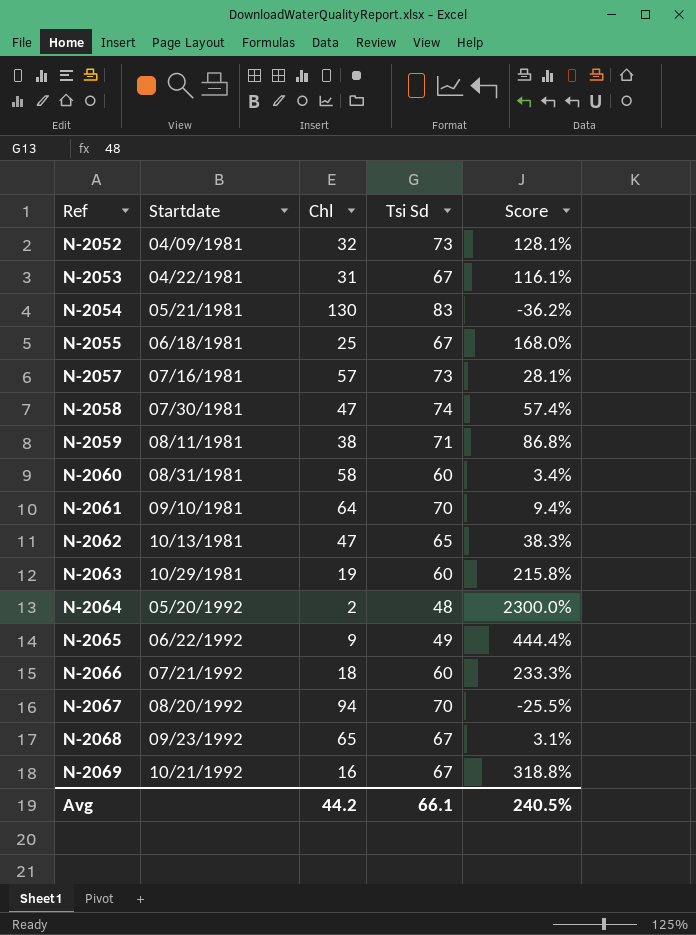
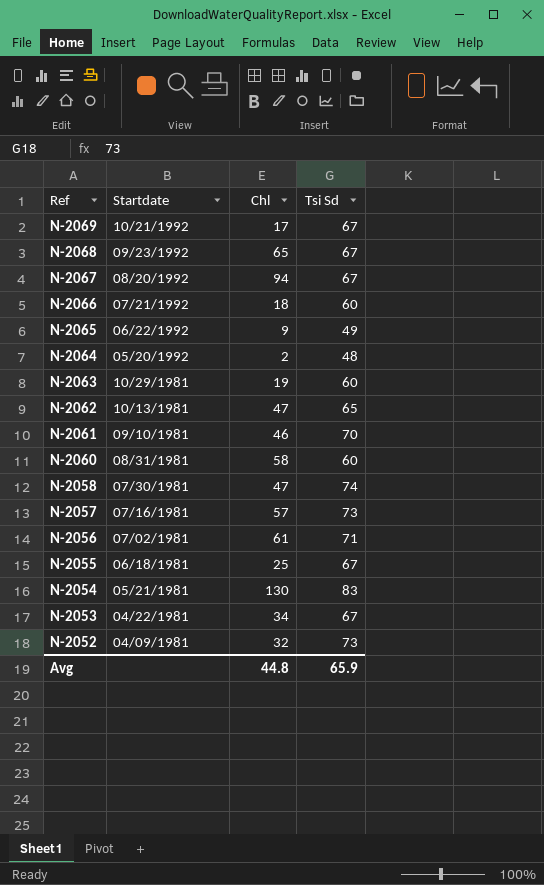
row order: Ref ascending -> Ref descending
column Score | formula: ([Tsi Sd] - [Chl]) / [Chl] -> none
row N-2059: 08/11/1981 | 38 | 71 | 86.8% -> none
N-2069 | Chl: 16 -> 17
N-2067 | Tsi Sd: 70 -> 67
N-2061 | Chl: 64 -> 46
row N-2056: none -> 07/02/1981 | 61 | 71
N-2053 | Chl: 31 -> 34
Avg | Chl: 44.2 -> 44.8
Avg | Tsi Sd: 66.1 -> 65.9

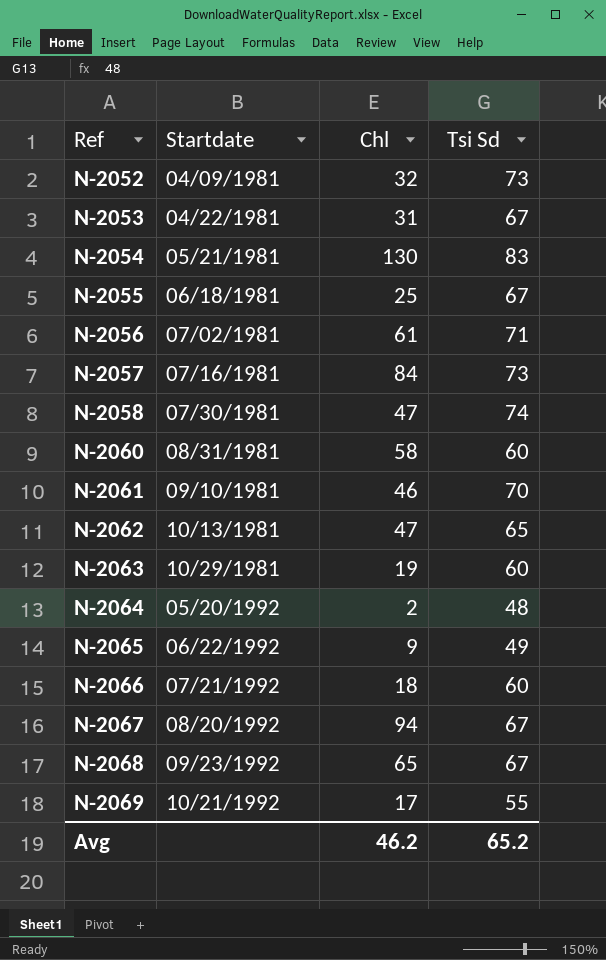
row order: Ref descending -> Ref ascending
N-2053 | Chl: 34 -> 31
N-2057 | Chl: 57 -> 84
N-2069 | Tsi Sd: 67 -> 55
Avg | Chl: 44.8 -> 46.2
Avg | Tsi Sd: 65.9 -> 65.2

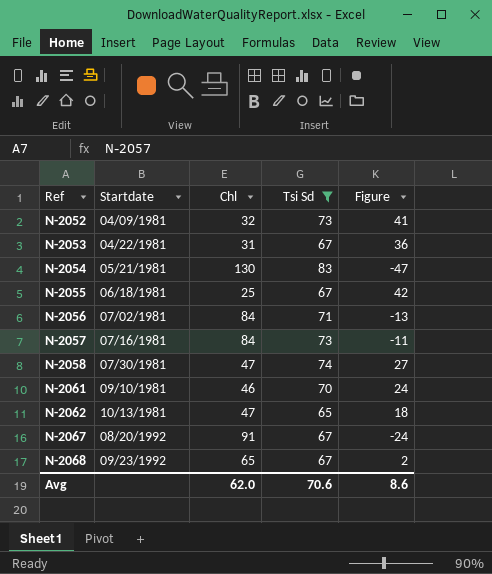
filter: none -> Tsi Sd >= 65
column Figure | formula: none -> [Tsi Sd] - [Chl]
N-2056 | Chl: 61 -> 84
N-2067 | Chl: 94 -> 91
Avg | Chl: 46.2 -> 62.0
Avg | Tsi Sd: 65.2 -> 70.6

